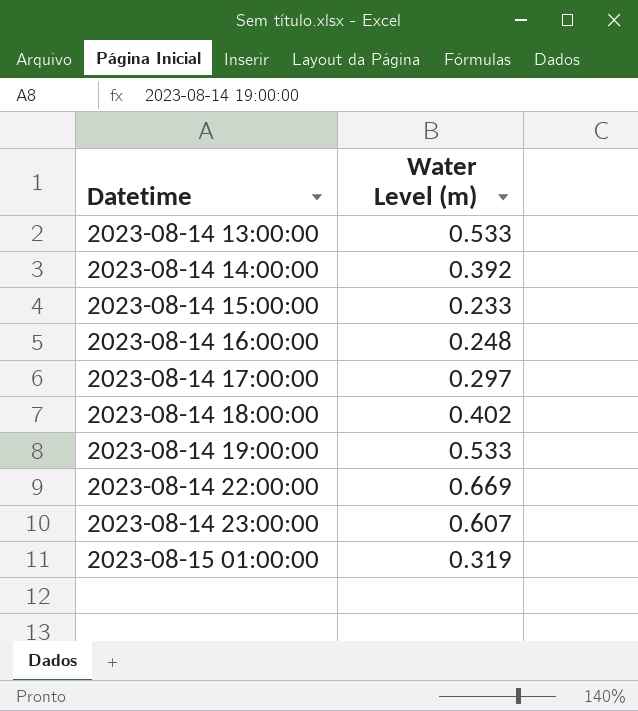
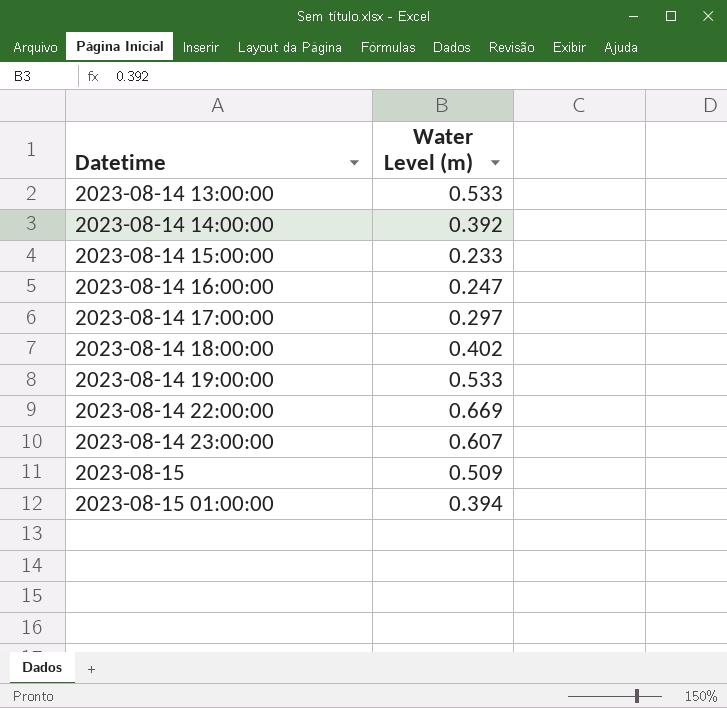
2023-08-14 16:00:00 | Water Level (m): 0.248 -> 0.247
row 2023-08-15: none -> 0.509
2023-08-15 01:00:00 | Water Level (m): 0.319 -> 0.394

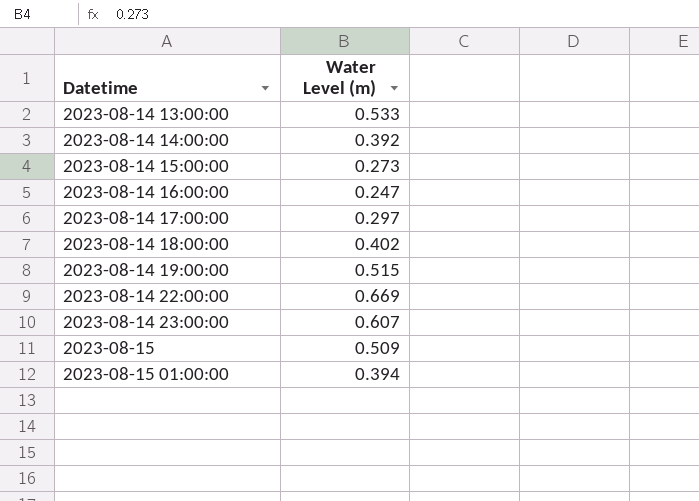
2023-08-14 15:00:00 | Water Level (m): 0.233 -> 0.273
2023-08-14 19:00:00 | Water Level (m): 0.533 -> 0.515

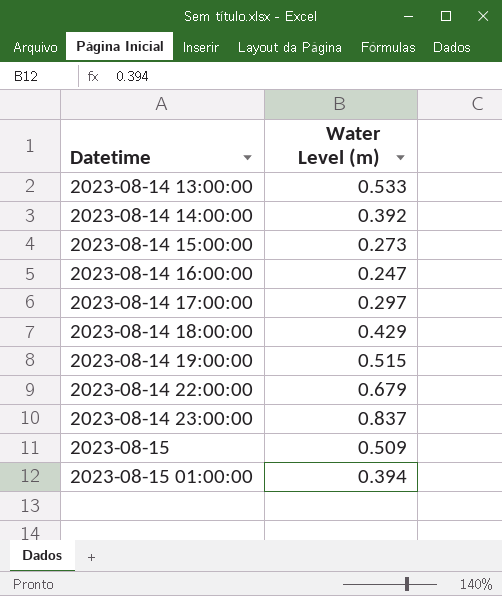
2023-08-14 18:00:00 | Water Level (m): 0.402 -> 0.429
2023-08-14 22:00:00 | Water Level (m): 0.669 -> 0.679
2023-08-14 23:00:00 | Water Level (m): 0.607 -> 0.837

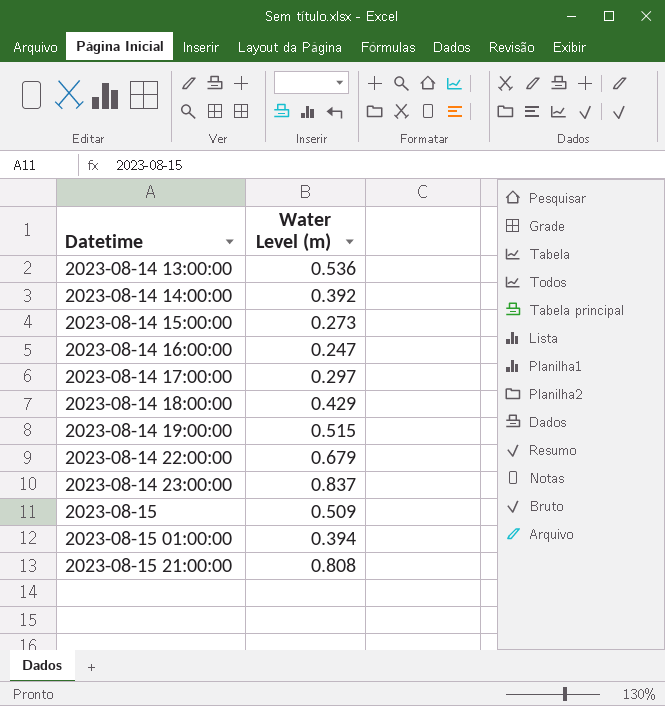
2023-08-14 13:00:00 | Water Level (m): 0.533 -> 0.536
row 2023-08-15 21:00:00: none -> 0.808

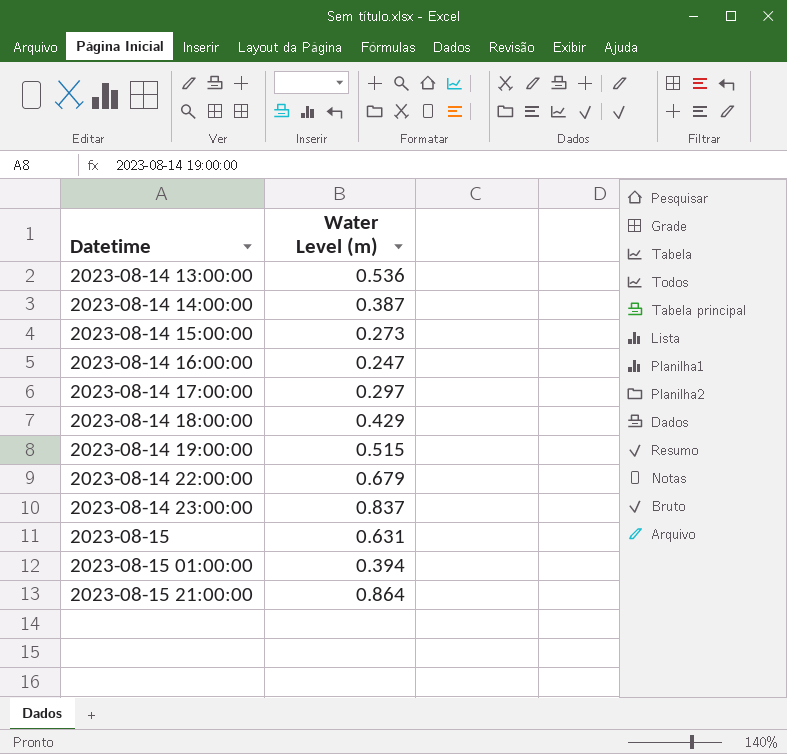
2023-08-14 14:00:00 | Water Level (m): 0.392 -> 0.387
2023-08-15 | Water Level (m): 0.509 -> 0.631
2023-08-15 21:00:00 | Water Level (m): 0.808 -> 0.864

